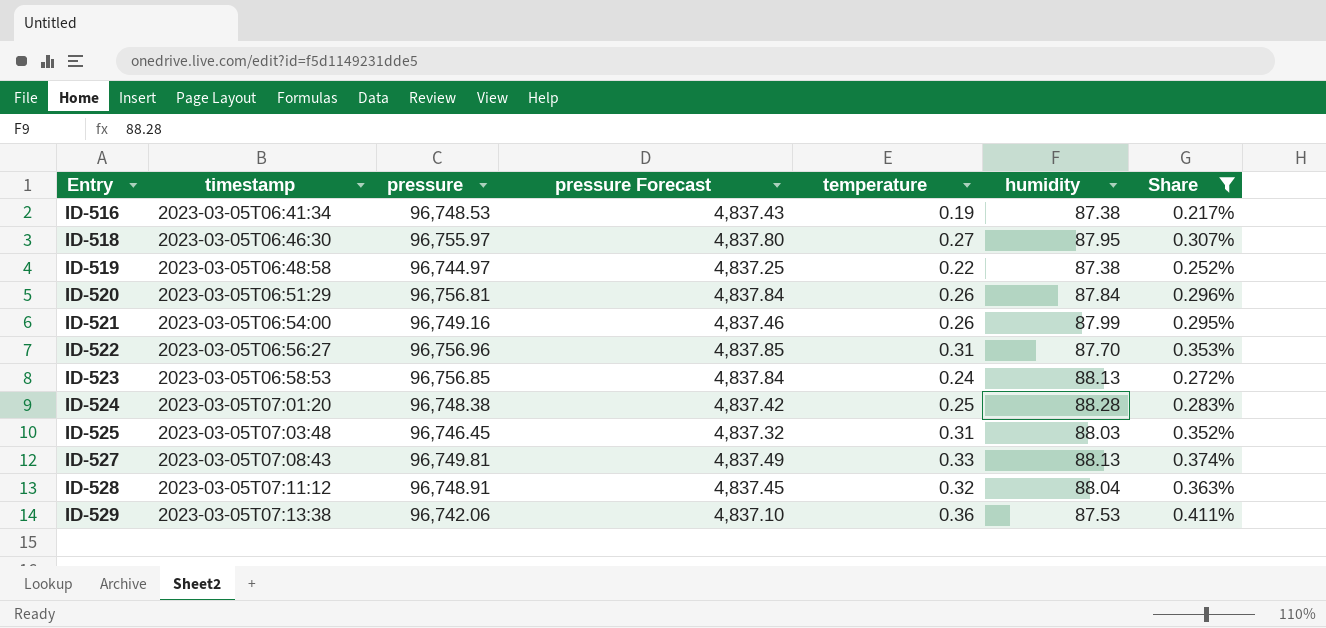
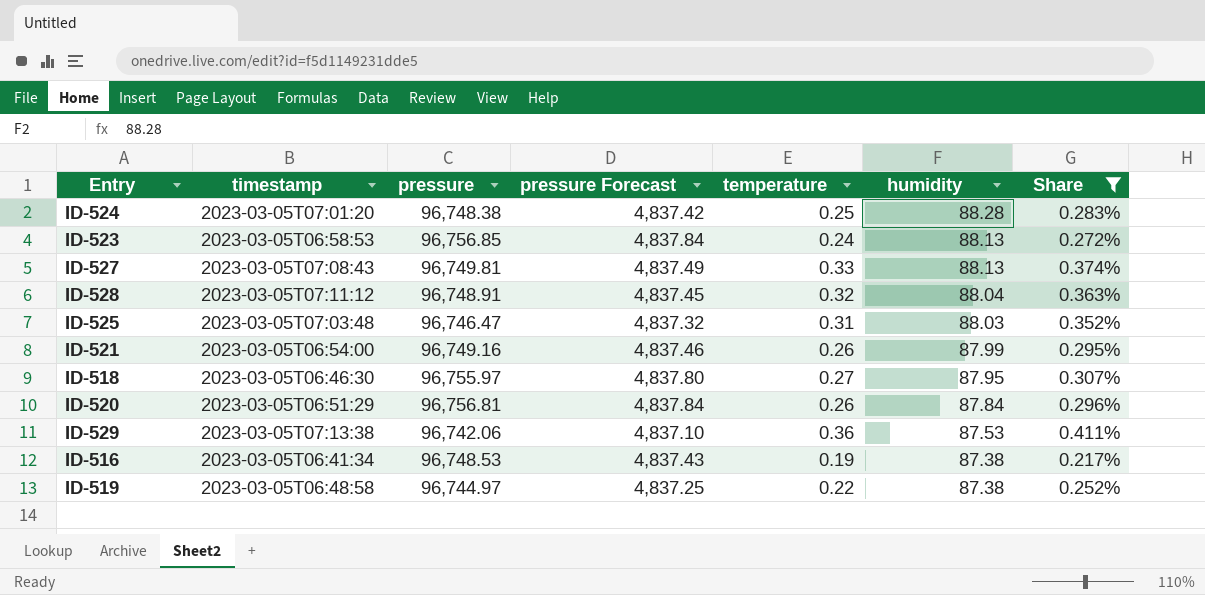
row order: Entry ascending -> humidity descending
row ID-522: 2023-03-05T06:56:27 | 96,756.96 | 4,837.85 | 0.31 | 87.70 | 0.353% -> none
ID-525 | pressure: 96,746.45 -> 96,746.47

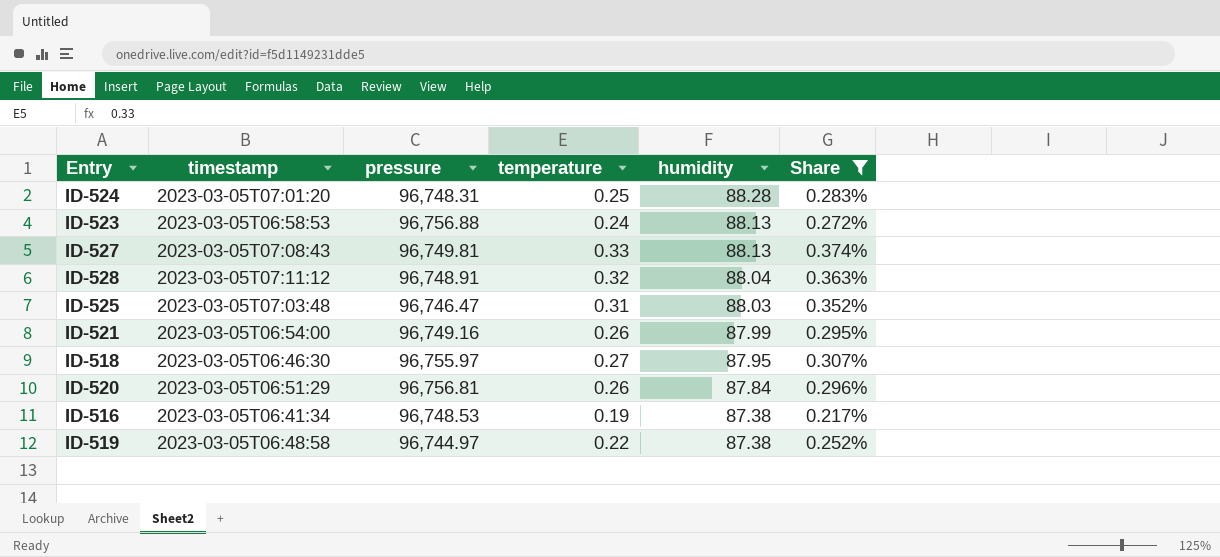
column pressure Forecast | formula: [pressure] * 0.05 -> none
row ID-529: 2023-03-05T07:13:38 | 96,742.06 | 4,837.10 | 0.36 | 87.53 | 0.411% -> none
ID-524 | pressure: 96,748.38 -> 96,748.31
ID-523 | pressure: 96,756.85 -> 96,756.88

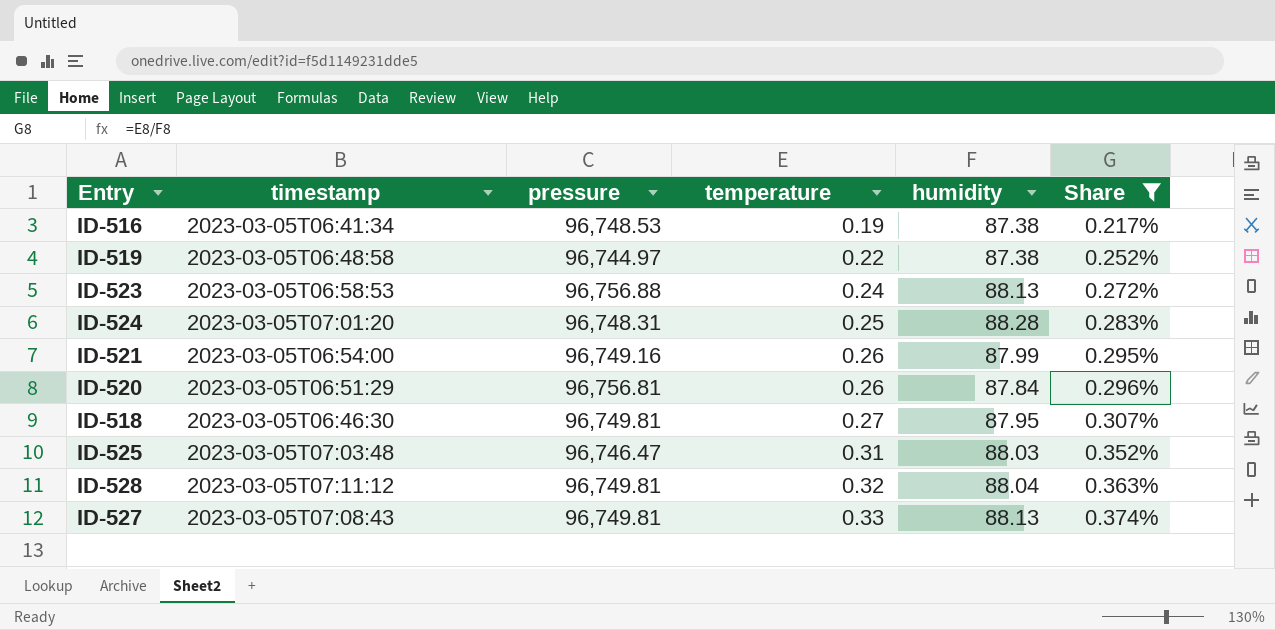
row order: humidity descending -> temperature ascending
ID-518 | pressure: 96,755.97 -> 96,749.81
ID-528 | pressure: 96,748.91 -> 96,749.81

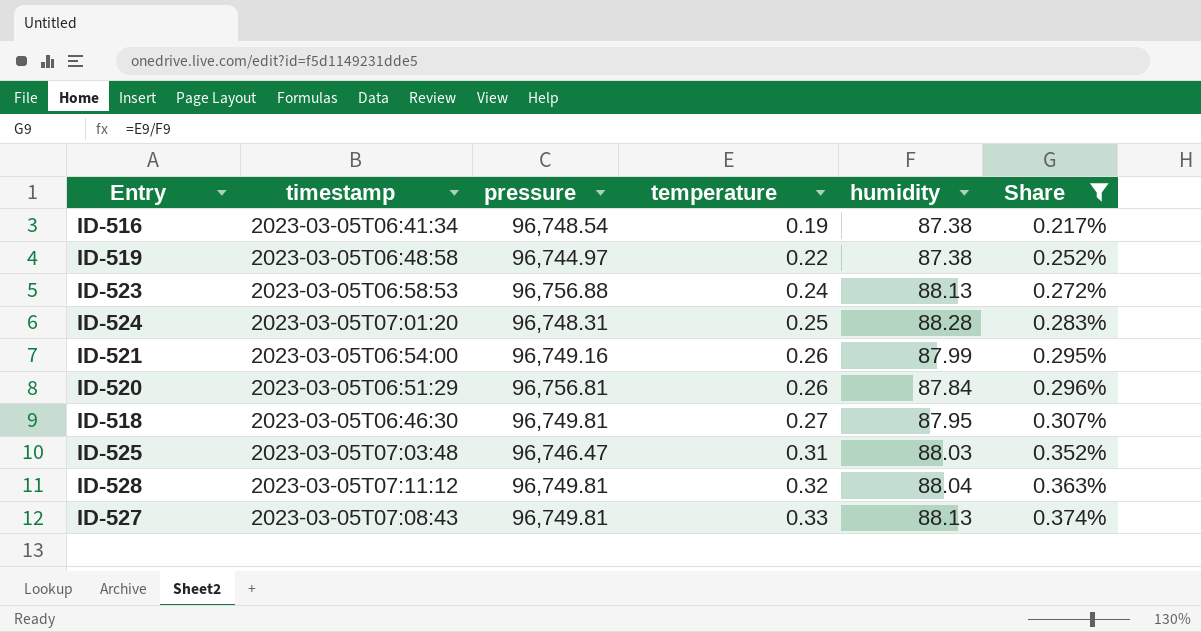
ID-516 | pressure: 96,748.53 -> 96,748.54

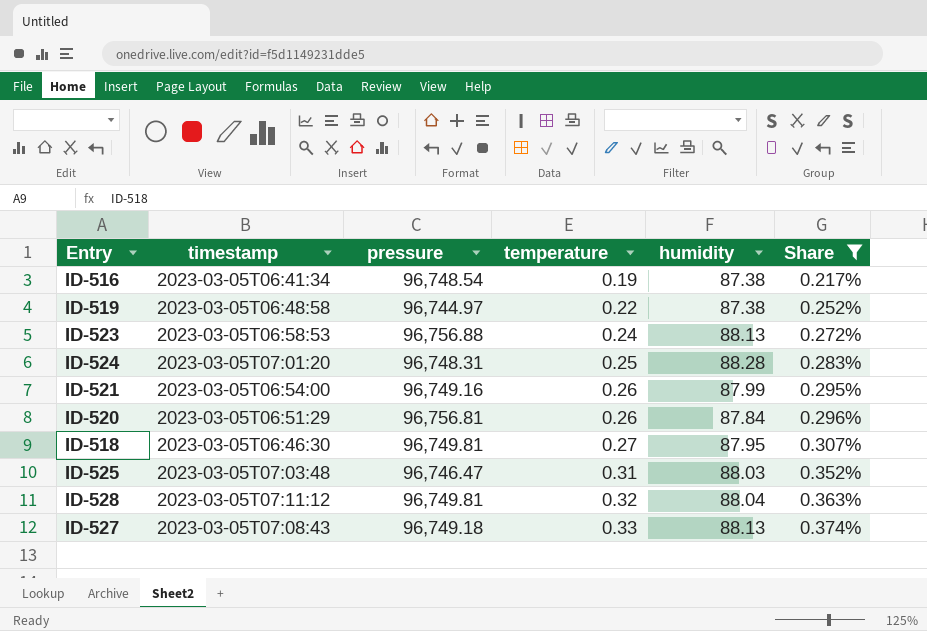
ID-527 | pressure: 96,749.81 -> 96,749.18

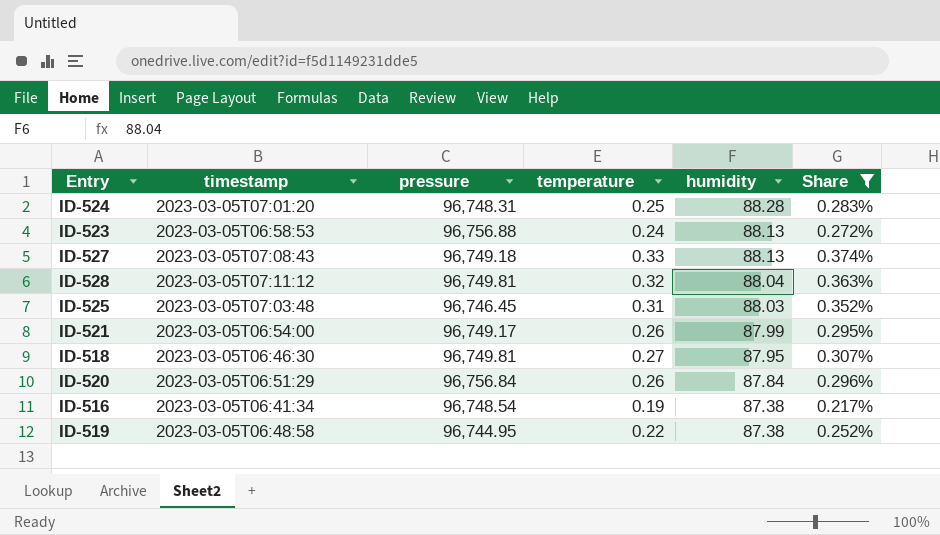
row order: temperature ascending -> humidity descending
ID-525 | pressure: 96,746.47 -> 96,746.45
ID-521 | pressure: 96,749.16 -> 96,749.17
ID-520 | pressure: 96,756.81 -> 96,756.84
ID-519 | pressure: 96,744.97 -> 96,744.95

